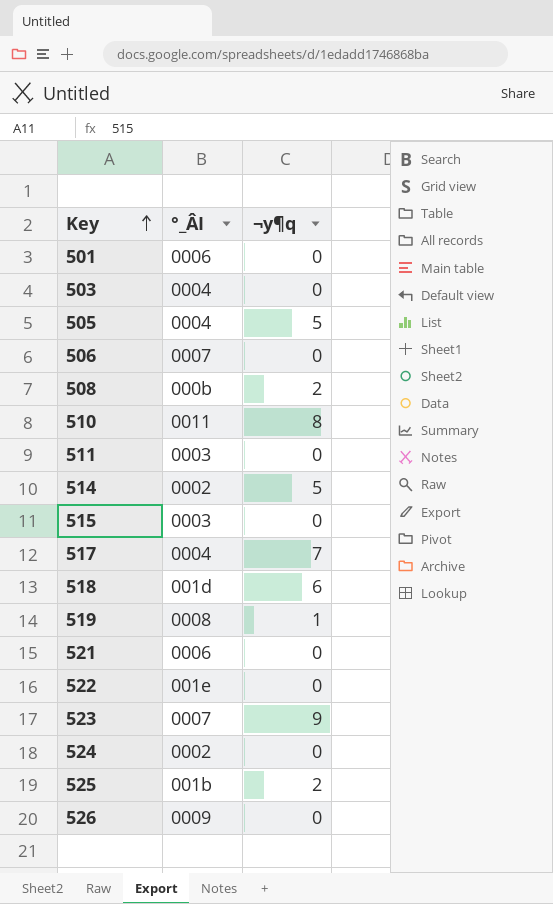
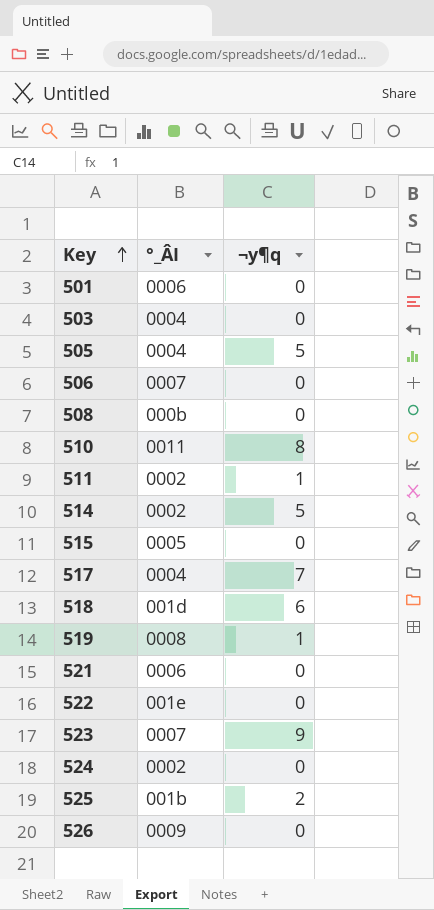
508 | ¬y¶q: 2 -> 0
511 | °_ÂI: 0003 -> 0002
511 | ¬y¶q: 0 -> 1
515 | °_ÂI: 0003 -> 0005

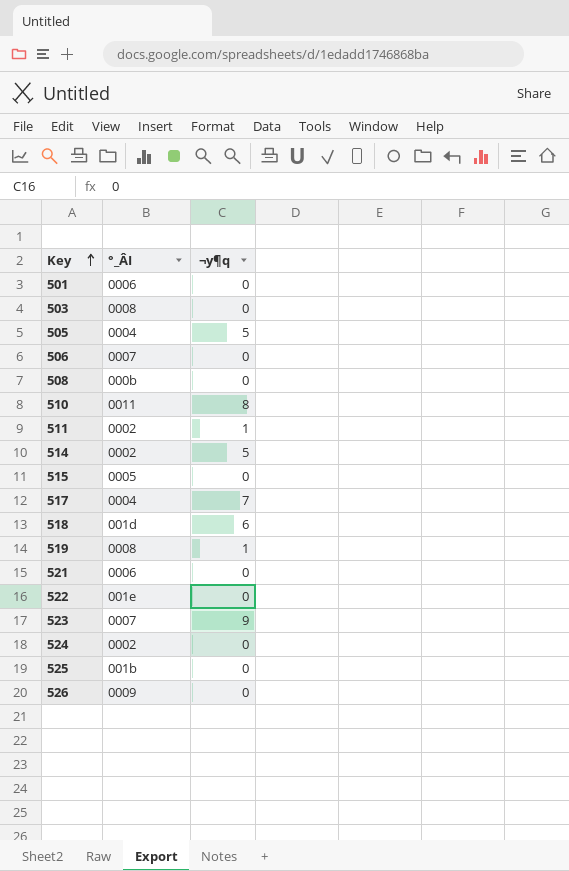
503 | °_ÂI: 0004 -> 0008
525 | ¬y¶q: 2 -> 0

